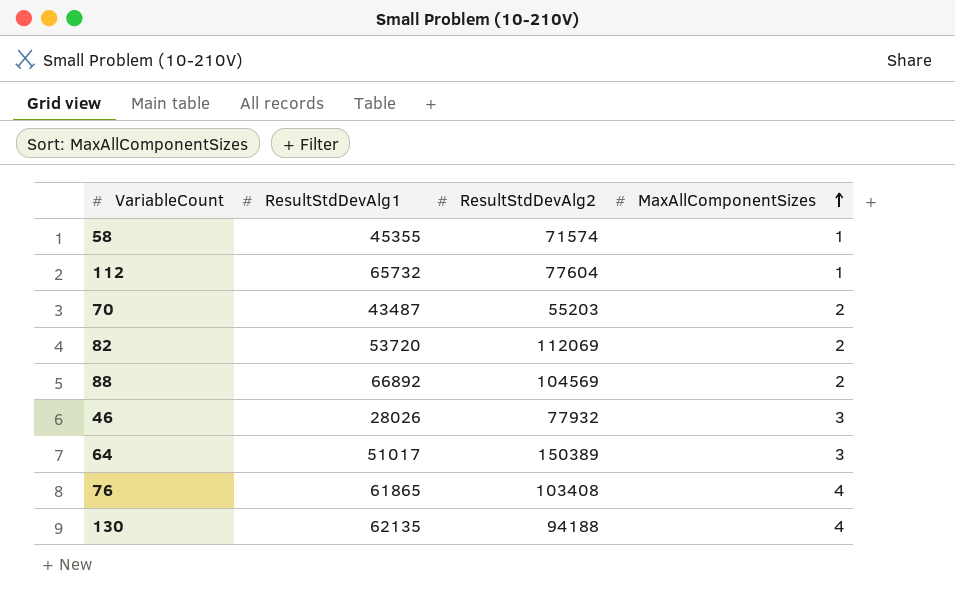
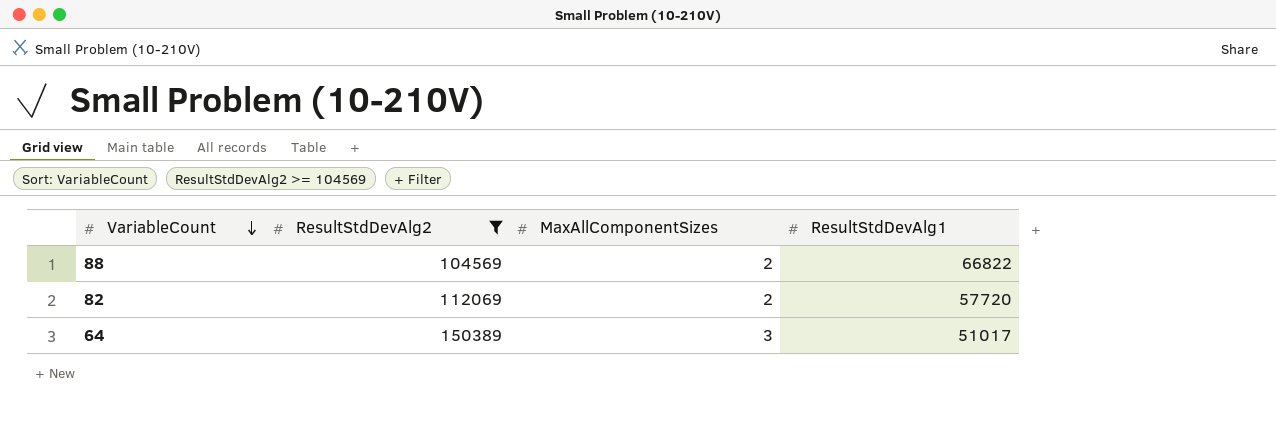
filter: none -> ResultStdDevAlg2 >= 104569
row order: MaxAllComponentSizes ascending -> VariableCount descending
column ResultStdDevAlg1 | position: 2 -> 4
88 | ResultStdDevAlg1: 66892 -> 66822
82 | ResultStdDevAlg1: 53720 -> 57720

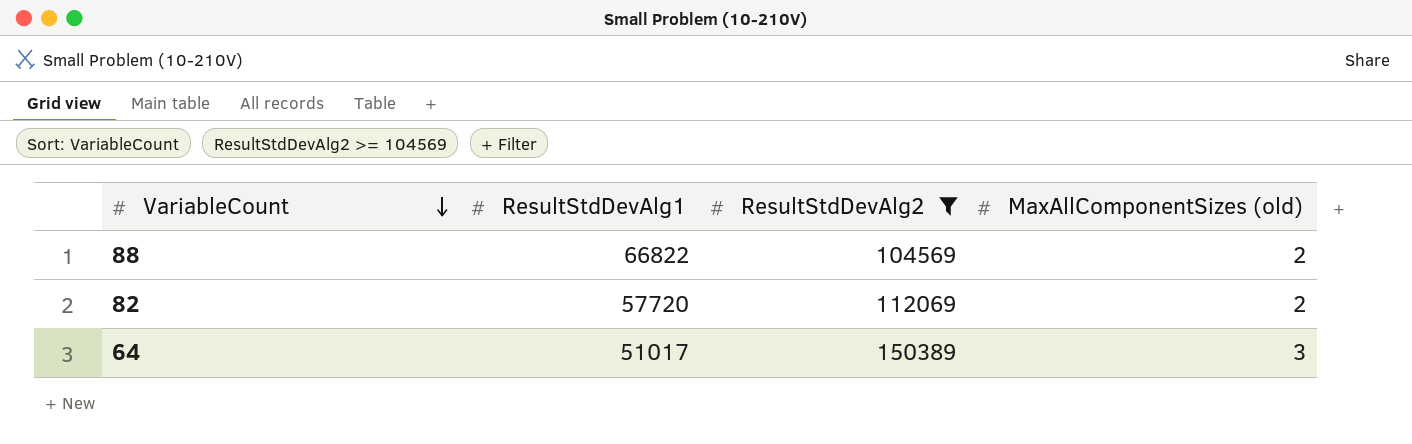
column ResultStdDevAlg1 | position: 4 -> 2
column name: MaxAllComponentSizes -> MaxAllComponentSizes (old)

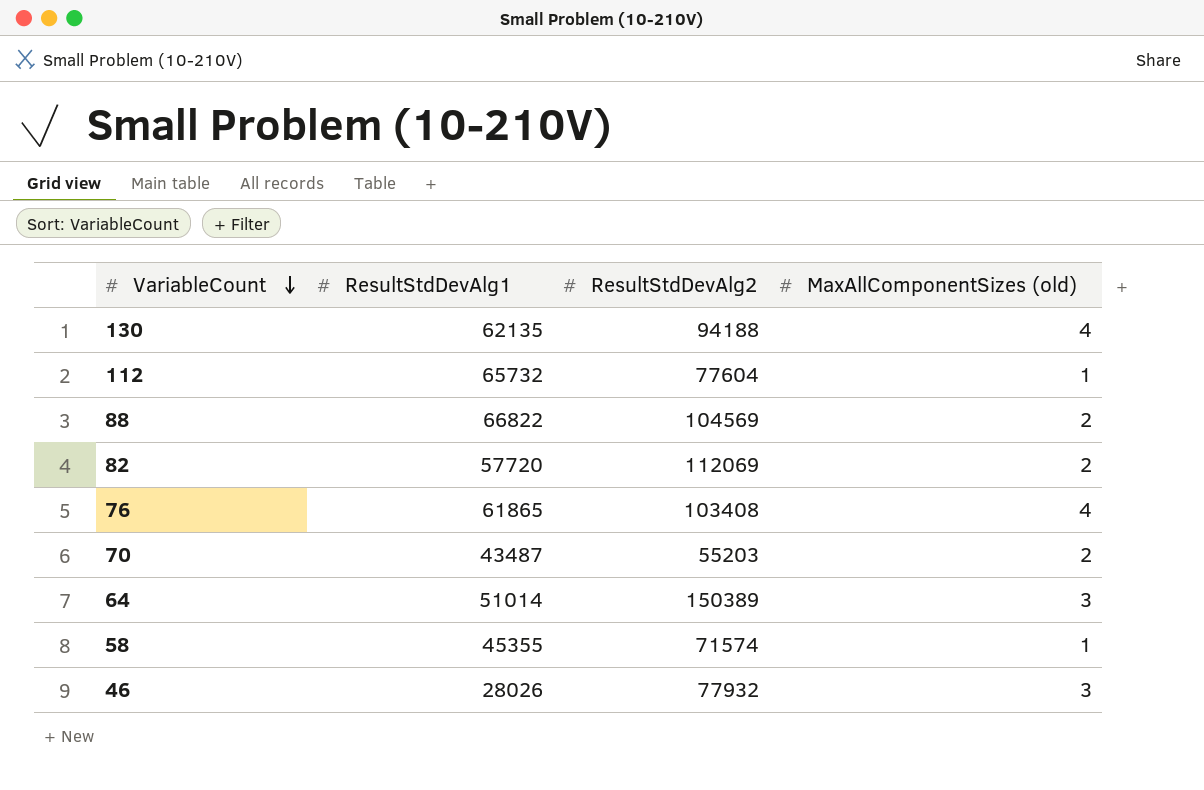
filter: ResultStdDevAlg2 >= 104569 -> none
64 | ResultStdDevAlg1: 51017 -> 51014

